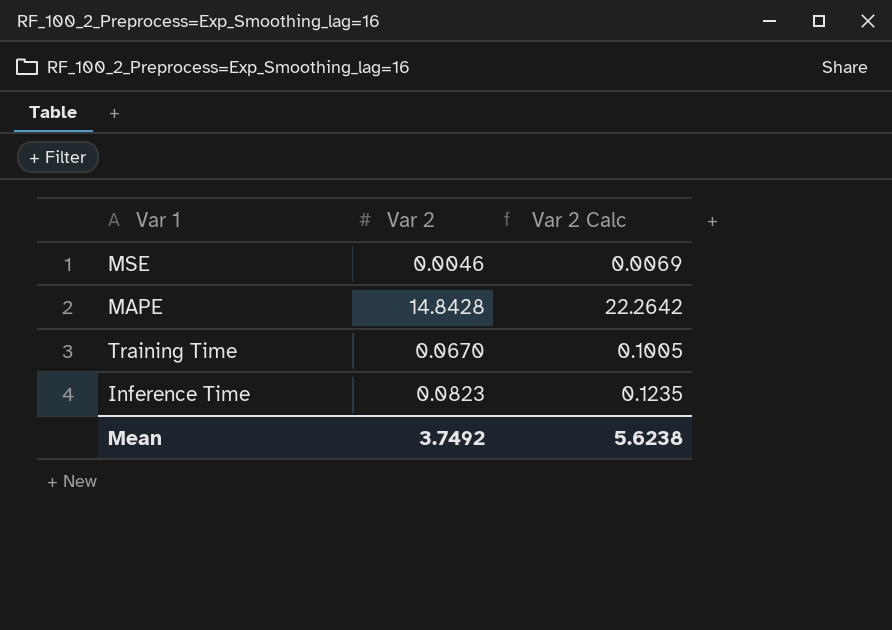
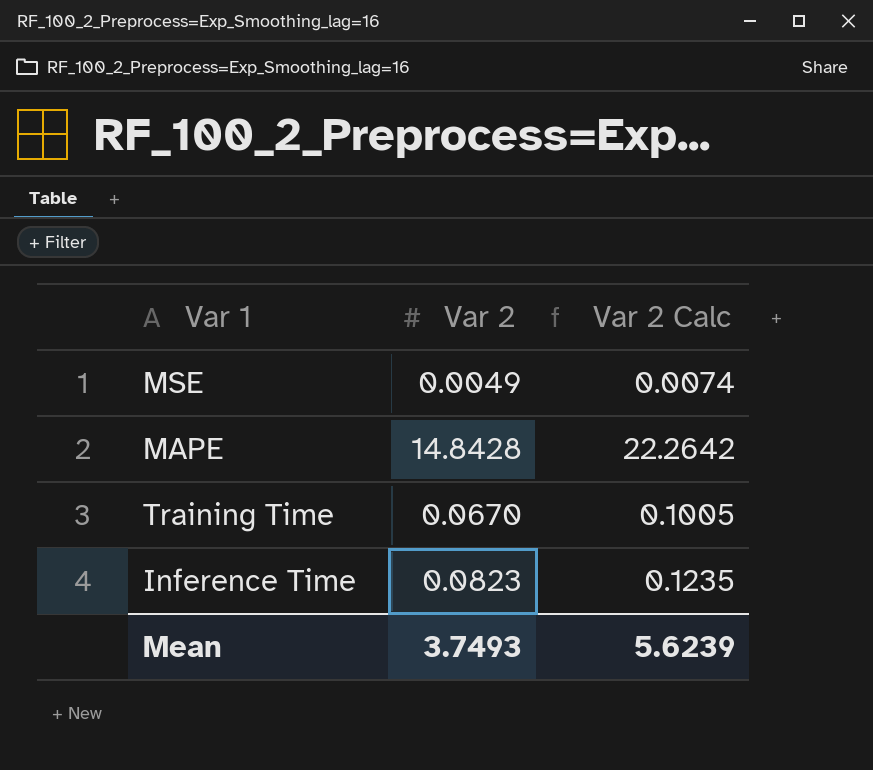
MSE | Var 2: 0.0046 -> 0.0049
MSE | Var 2 Calc: 0.0069 -> 0.0074
Mean | Var 2: 3.7492 -> 3.7493
Mean | Var 2 Calc: 5.6238 -> 5.6239

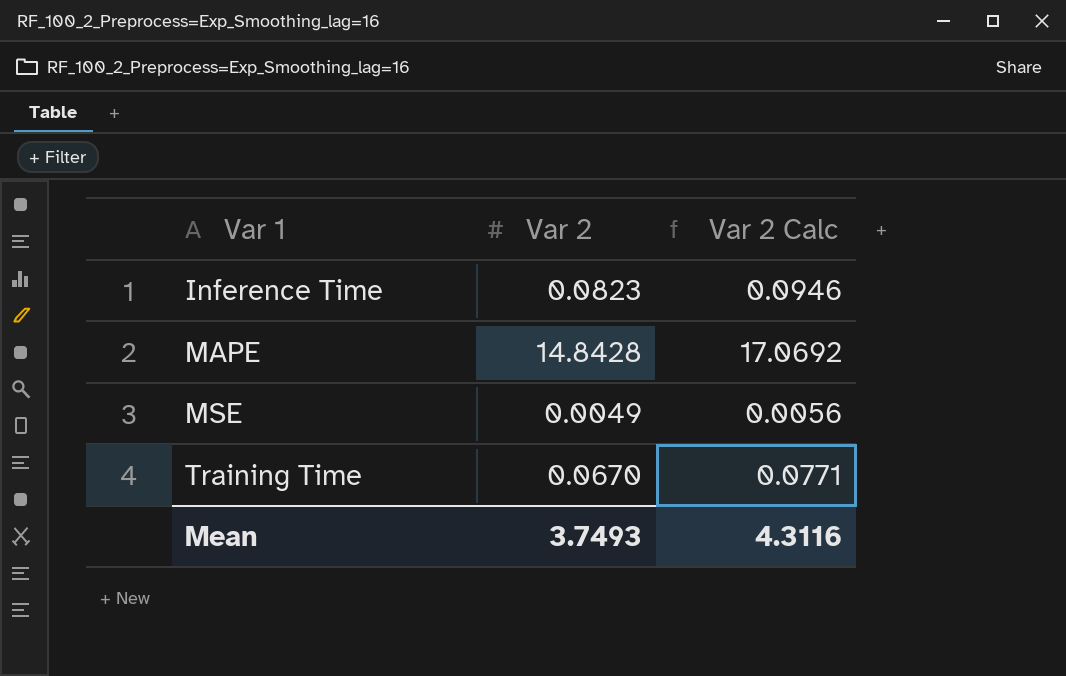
row order: none -> Var 1 ascending
column Var 2 Calc | formula: [Var 2] * 1.5 -> [Var 2] * 1.15
Mean | Var 2 Calc: 5.6239 -> 4.3116

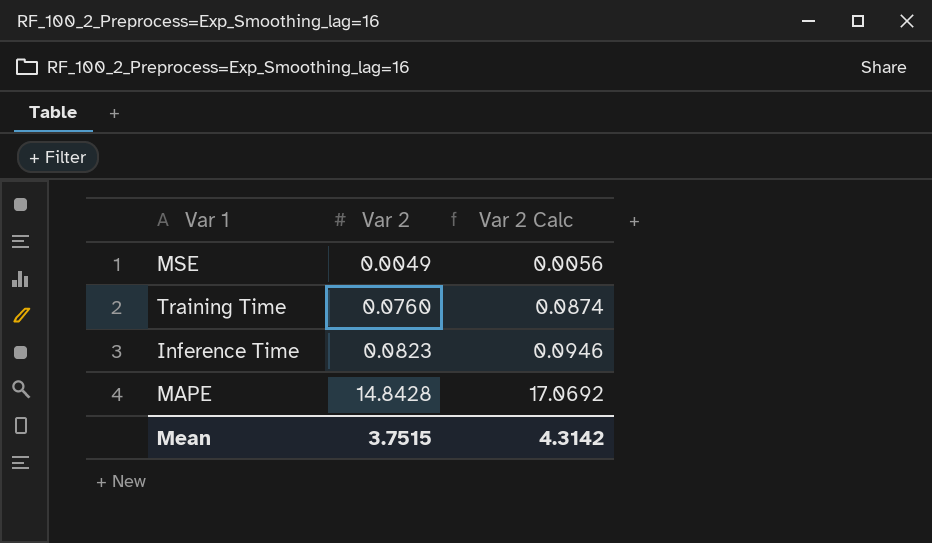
row order: Var 1 ascending -> Var 2 ascending
Training Time | Var 2: 0.0670 -> 0.0760
Training Time | Var 2 Calc: 0.0771 -> 0.0874
Mean | Var 2: 3.7493 -> 3.7515
Mean | Var 2 Calc: 4.3116 -> 4.3142

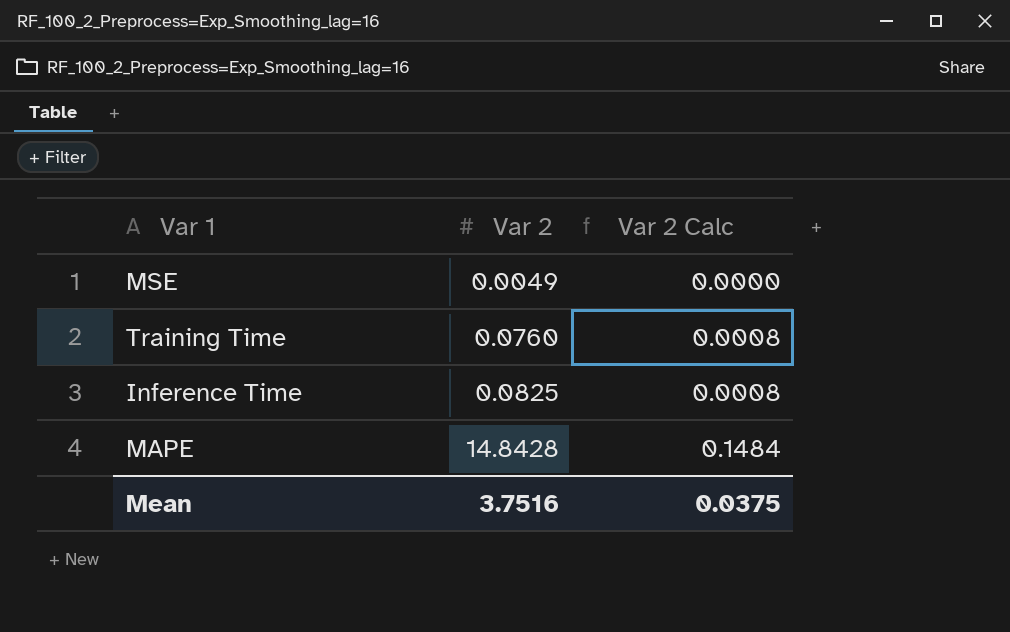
column Var 2 Calc | formula: [Var 2] * 1.15 -> [Var 2] * 0.01
Inference Time | Var 2: 0.0823 -> 0.0825
Mean | Var 2: 3.7515 -> 3.7516
Mean | Var 2 Calc: 4.3142 -> 0.0375

